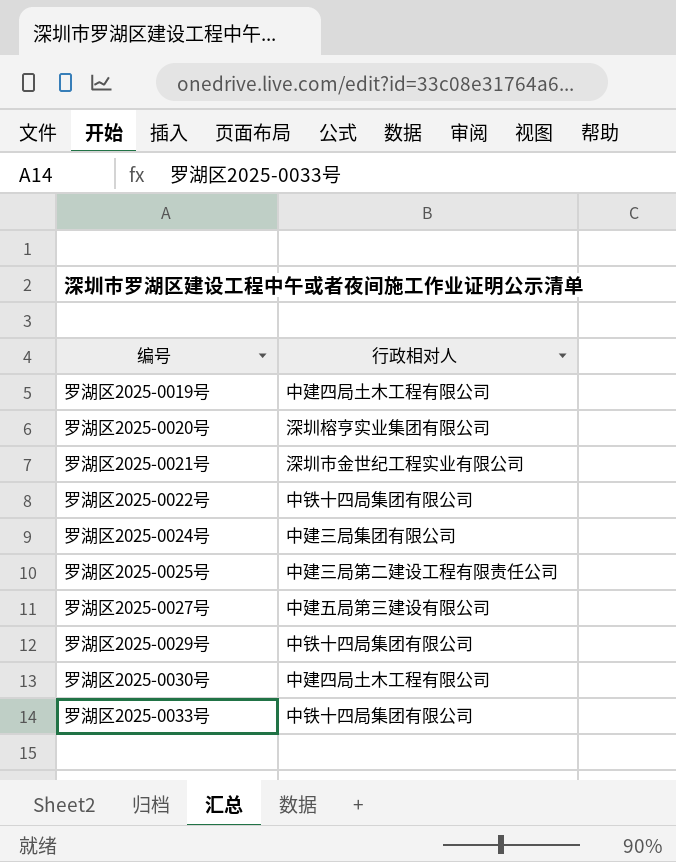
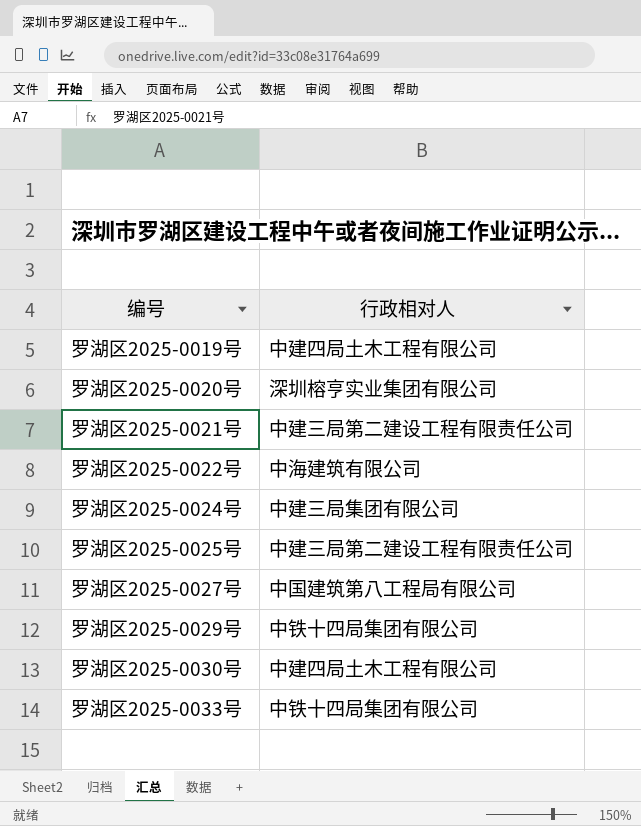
罗湖区2025-0021号 | 行政相对人: 深圳市金世纪工程实业有限公司 -> 中建三局第二建设工程有限责任公司
罗湖区2025-0022号 | 行政相对人: 中铁十四局集团有限公司 -> 中海建筑有限公司
罗湖区2025-0027号 | 行政相对人: 中建五局第三建设有限公司 -> 中国建筑第八工程局有限公司

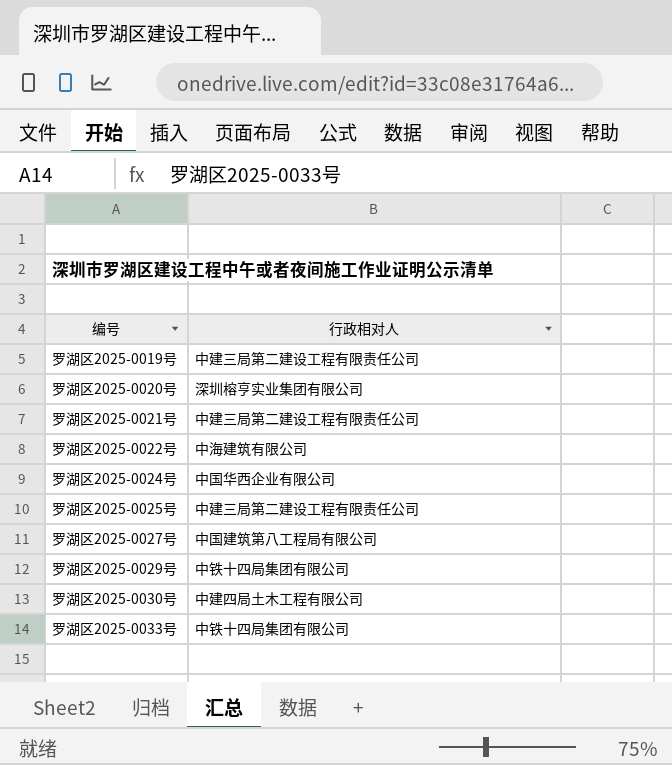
罗湖区2025-0019号 | 行政相对人: 中建四局土木工程有限公司 -> 中建三局第二建设工程有限责任公司
罗湖区2025-0024号 | 行政相对人: 中建三局集团有限公司 -> 中国华西企业有限公司

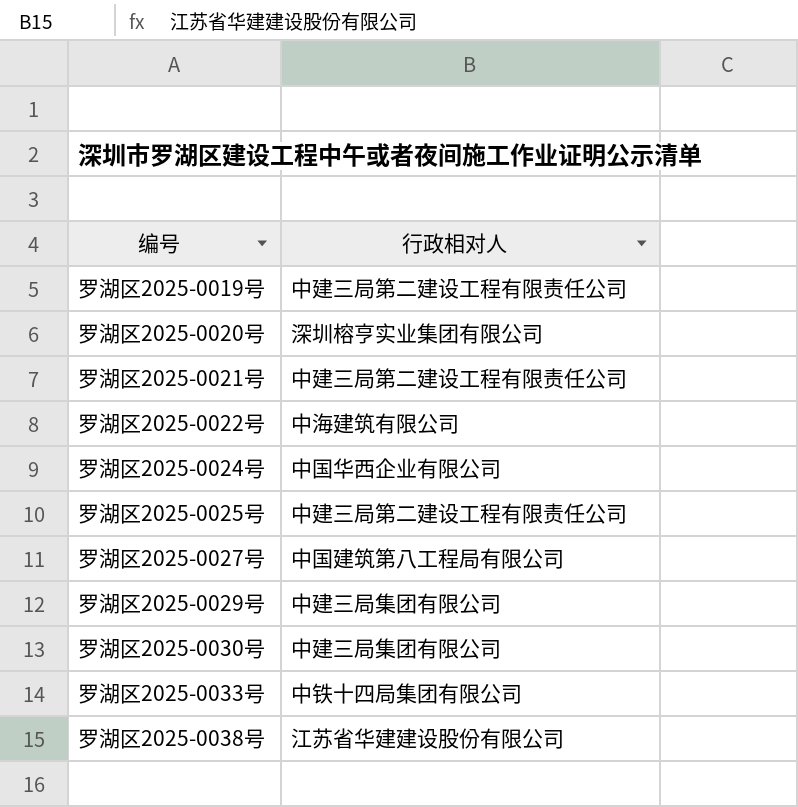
罗湖区2025-0029号 | 行政相对人: 中铁十四局集团有限公司 -> 中建三局集团有限公司
罗湖区2025-0030号 | 行政相对人: 中建四局土木工程有限公司 -> 中建三局集团有限公司
row 罗湖区2025-0038号: none -> 江苏省华建建设股份有限公司

